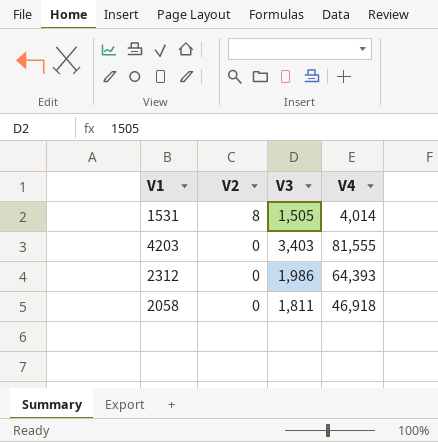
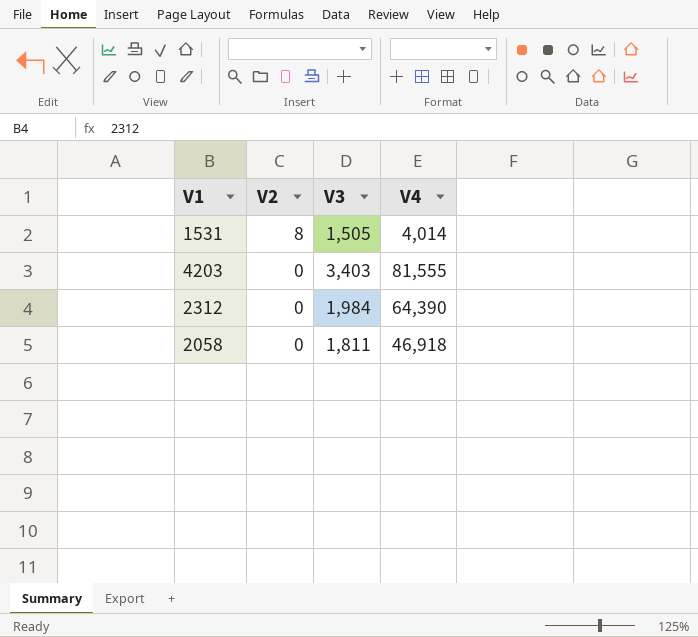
2312 | V3: 1,986 -> 1,984
2312 | V4: 64,393 -> 64,390

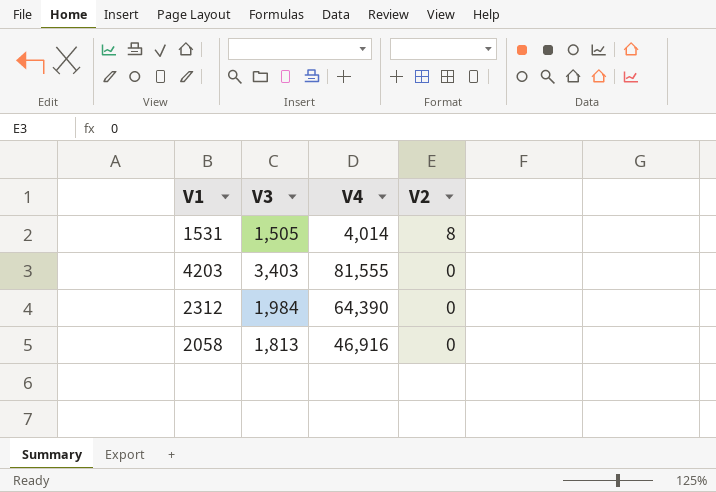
column V2 | position: 2 -> 4
2058 | V3: 1,811 -> 1,813
2058 | V4: 46,918 -> 46,916

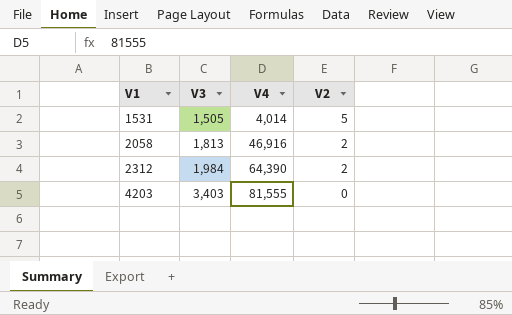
row order: V2 descending -> V1 ascending
1531 | V2: 8 -> 5
2058 | V2: 0 -> 2
2312 | V2: 0 -> 2

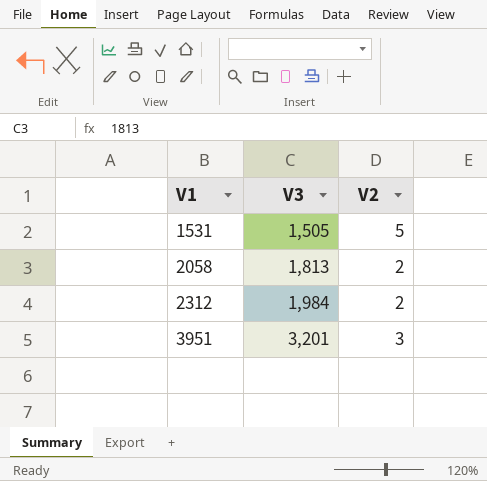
column V4 | position: 3 -> none
row 4203: 3,403 | 81,555 | 0 -> none
row 3951: none -> 3,201 | 3

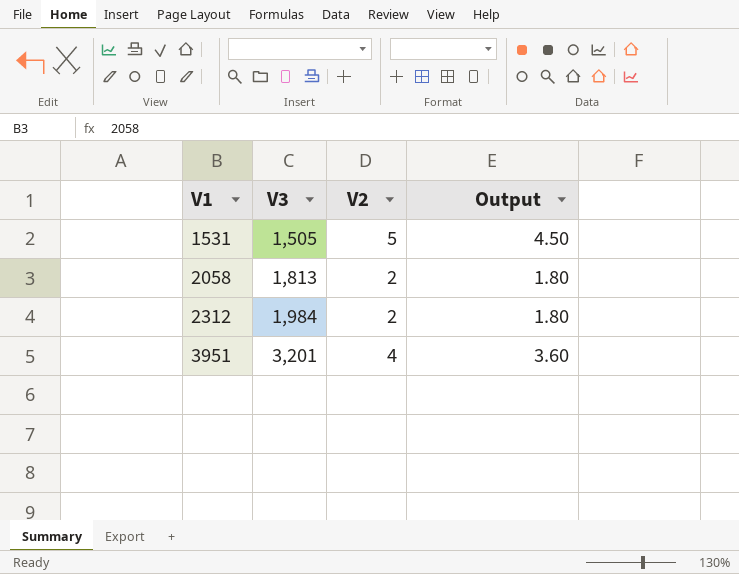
column Output | formula: none -> [V2] * 0.9
3951 | V2: 3 -> 4

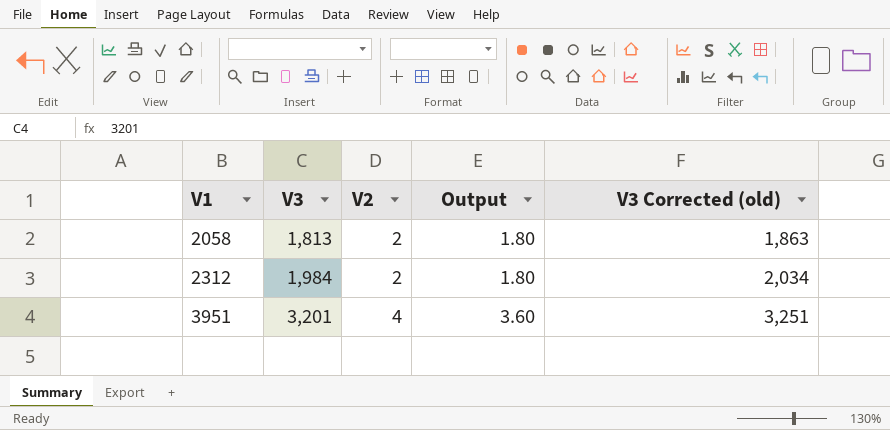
column V3 Corrected (old) | formula: none -> [V3] + 50
row 1531: 1,505 | 5 | 4.50 -> none

